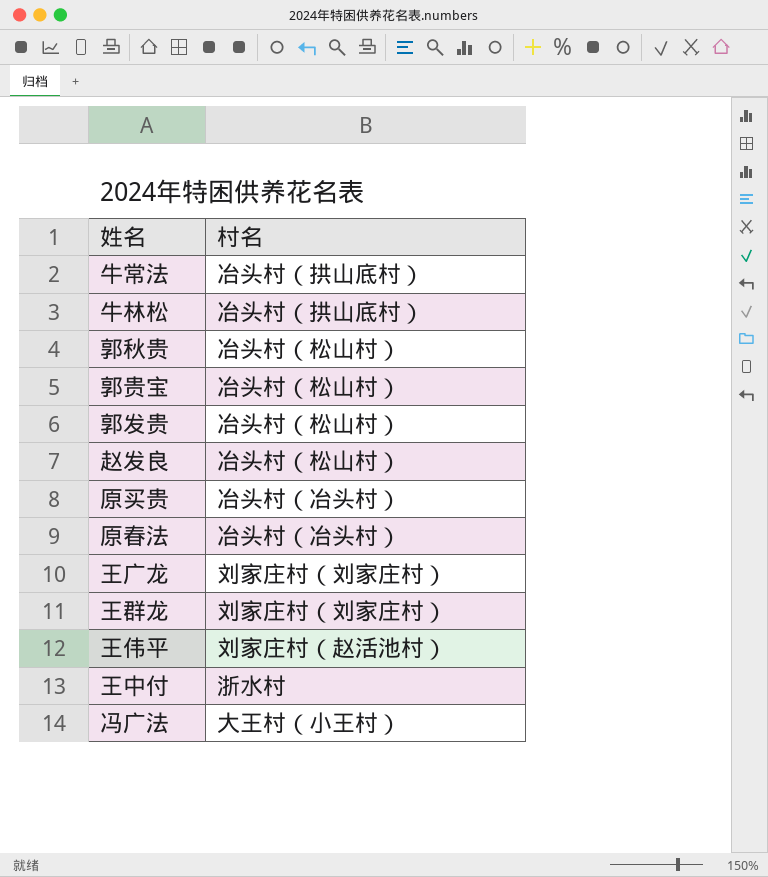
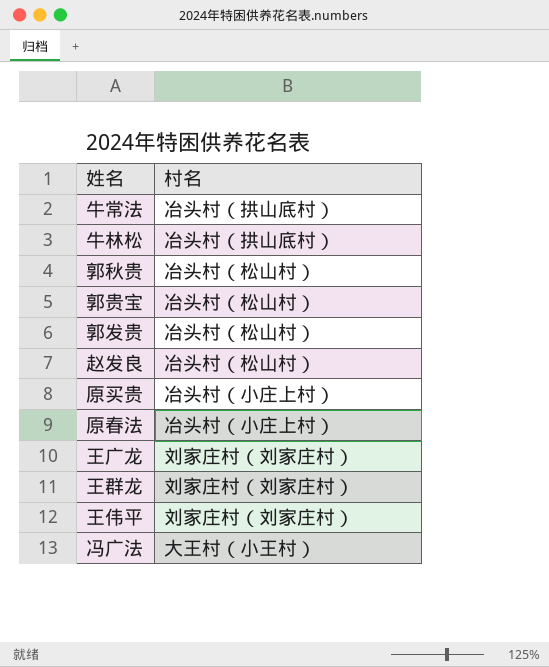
row 王中付: 浙水村 -> none
原买贵 | 村名: 冶头村（冶头村） -> 冶头村（小庄上村）
原春法 | 村名: 冶头村（冶头村） -> 冶头村（小庄上村）
王伟平 | 村名: 刘家庄村（赵活池村） -> 刘家庄村（刘家庄村）

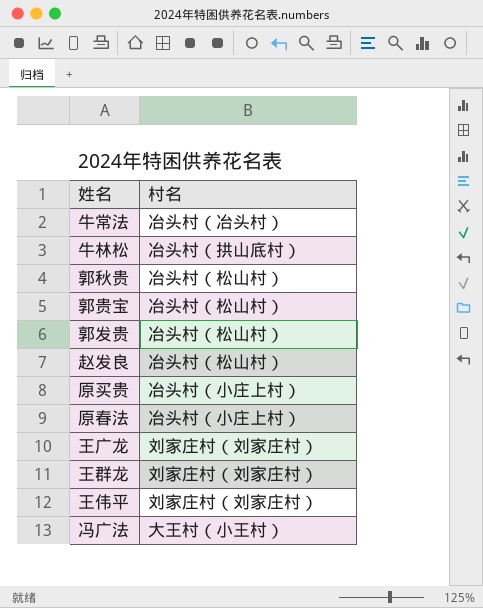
牛常法 | 村名: 冶头村（拱山底村） -> 冶头村（冶头村）

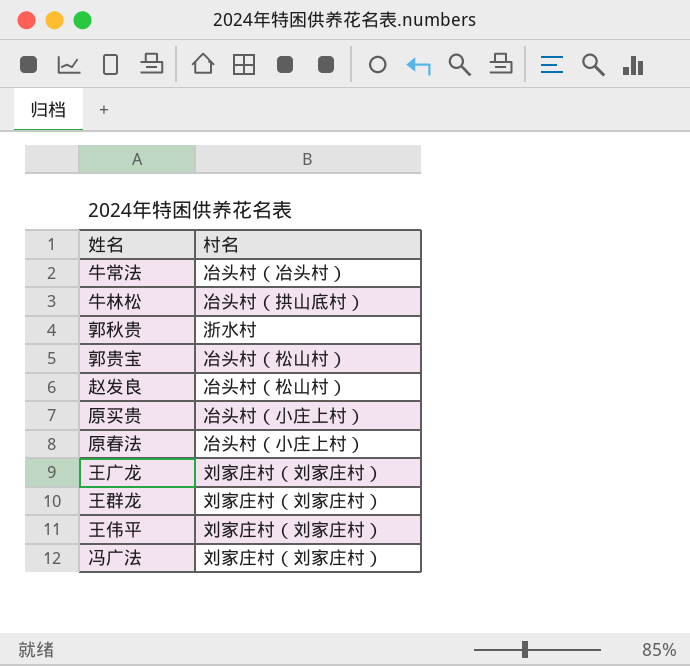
row 郭发贵: 冶头村（松山村） -> none
郭秋贵 | 村名: 冶头村（松山村） -> 浙水村
冯广法 | 村名: 大王村（小王村） -> 刘家庄村（刘家庄村）

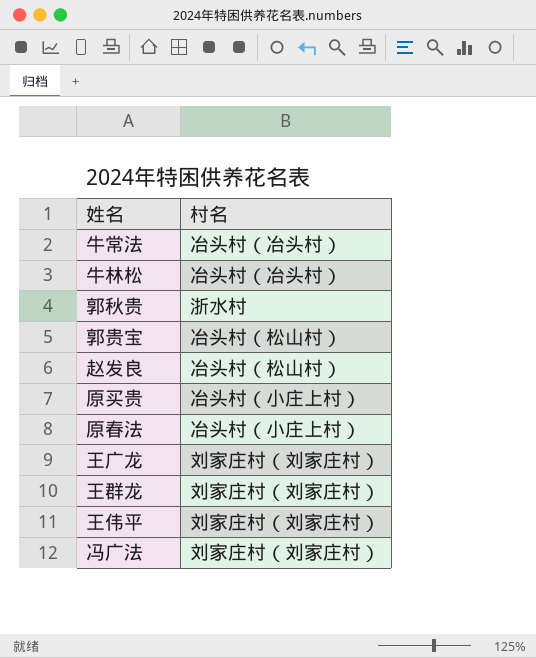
牛林松 | 村名: 冶头村（拱山底村） -> 冶头村（冶头村）

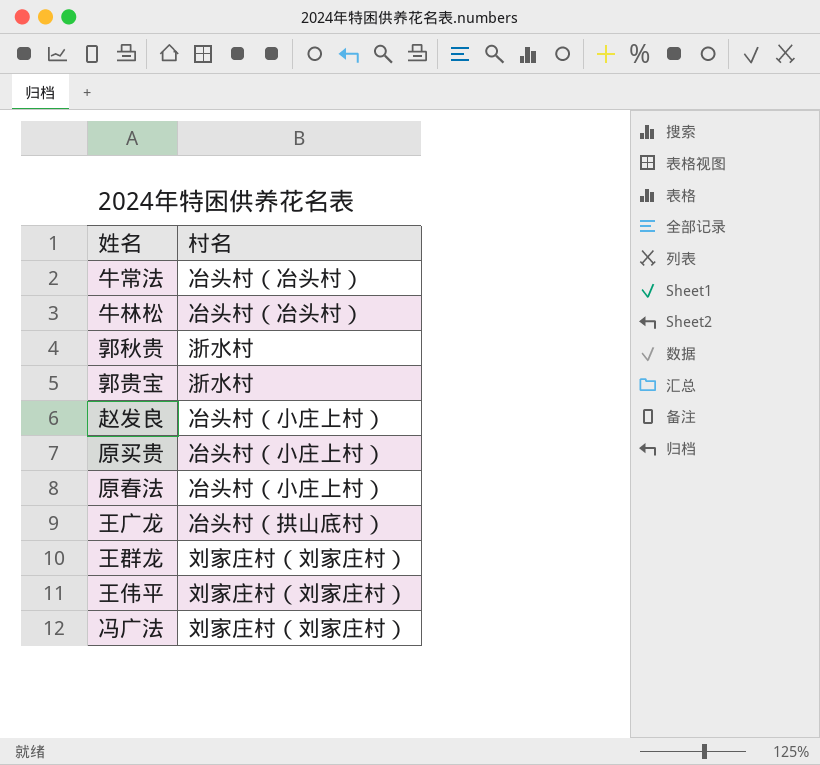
郭贵宝 | 村名: 冶头村（松山村） -> 浙水村
赵发良 | 村名: 冶头村（松山村） -> 冶头村（小庄上村）
王广龙 | 村名: 刘家庄村（刘家庄村） -> 冶头村（拱山底村）

